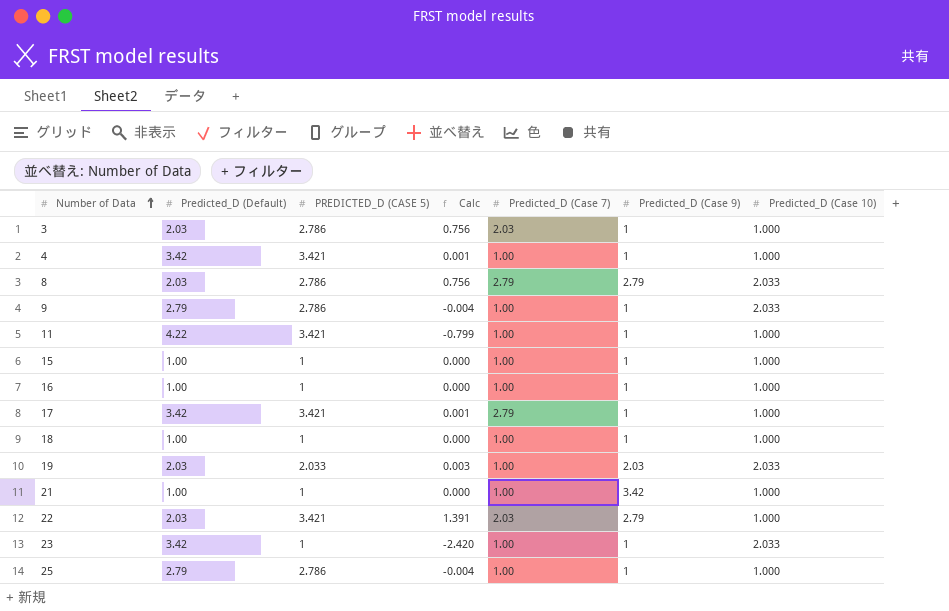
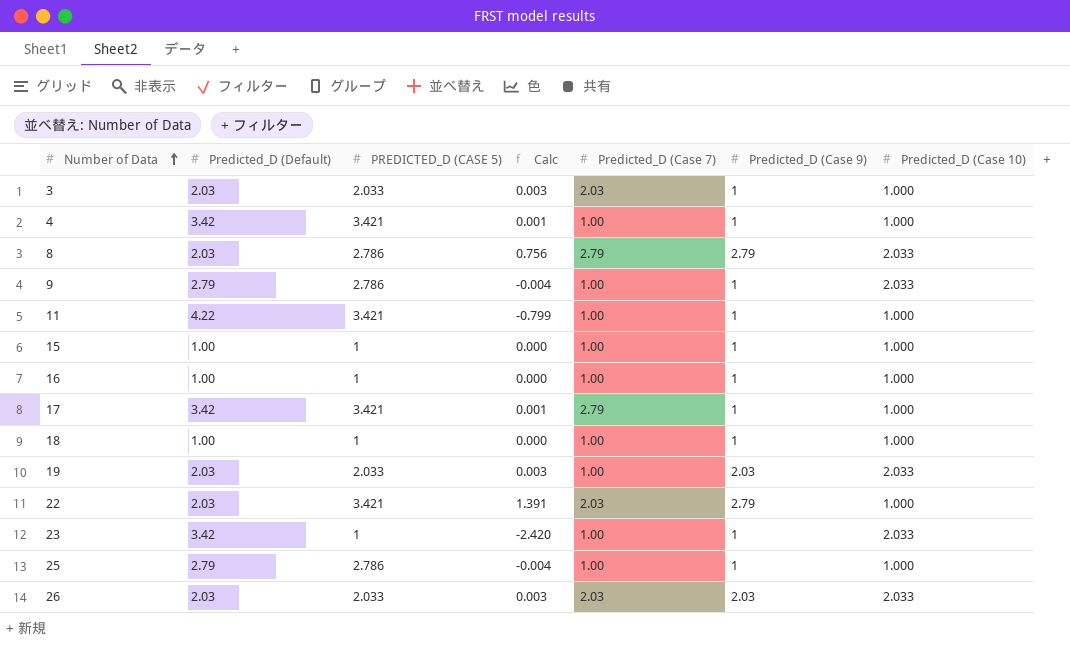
row 21: 1.00 | 1 | 0.000 | 1.00 | 3.42 | 1.000 -> none
3 | PREDICTED_D (CASE 5): 2.786 -> 2.033
3 | Calc: 0.756 -> 0.003
row 26: none -> 2.03 | 2.033 | 0.003 | 2.03 | 2.03 | 2.033

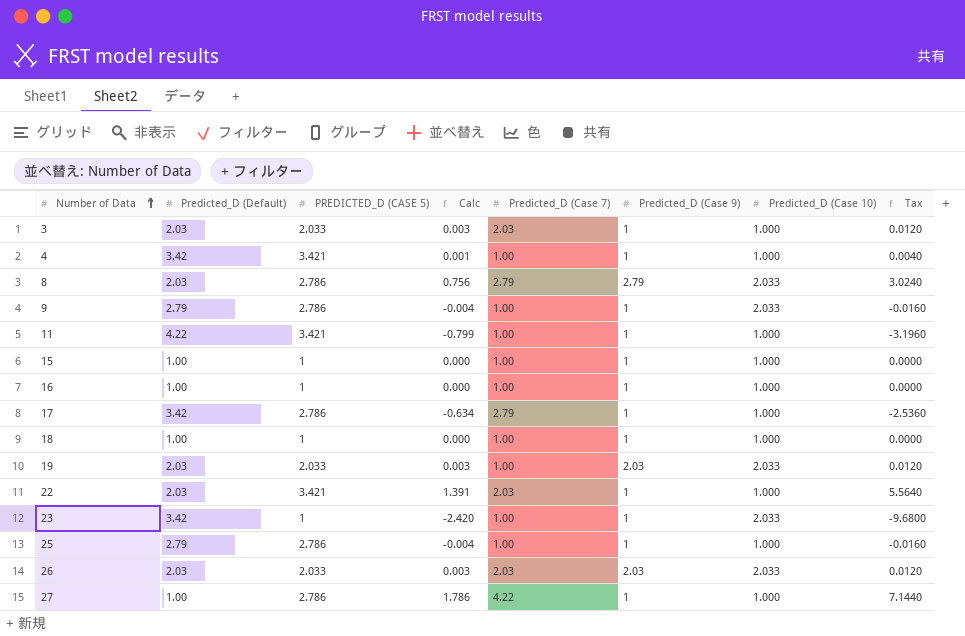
column Tax | formula: none -> [Calc] * 4
17 | PREDICTED_D (CASE 5): 3.421 -> 2.786
17 | Calc: 0.001 -> -0.634
22 | Predicted_D (Case 9): 2.79 -> 1
row 27: none -> 1.00 | 2.786 | 1.786 | 4.22 | 1 | 1.000 | 7.1440

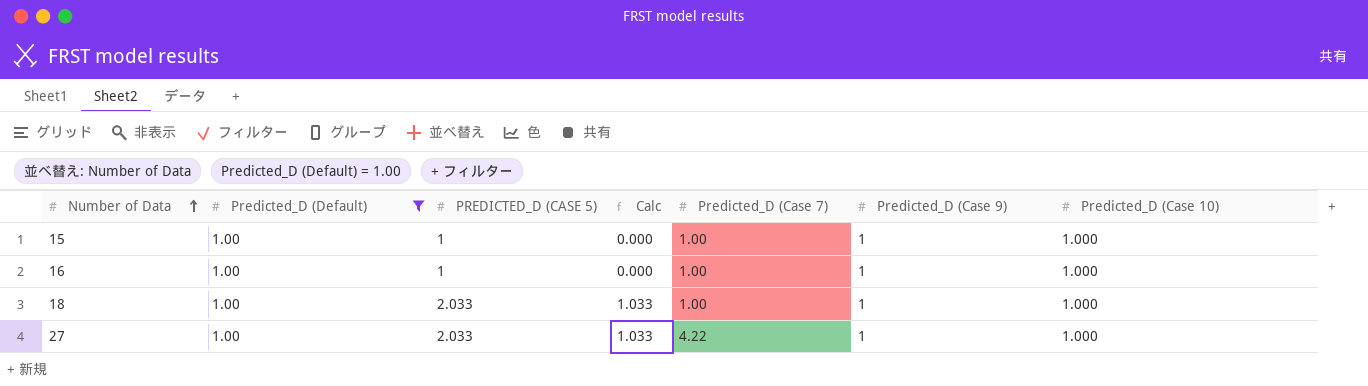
filter: none -> Predicted_D (Default) = 1.00
column Tax | formula: [Calc] * 4 -> none
18 | PREDICTED_D (CASE 5): 1 -> 2.033
18 | Calc: 0.000 -> 1.033
27 | PREDICTED_D (CASE 5): 2.786 -> 2.033
27 | Calc: 1.786 -> 1.033

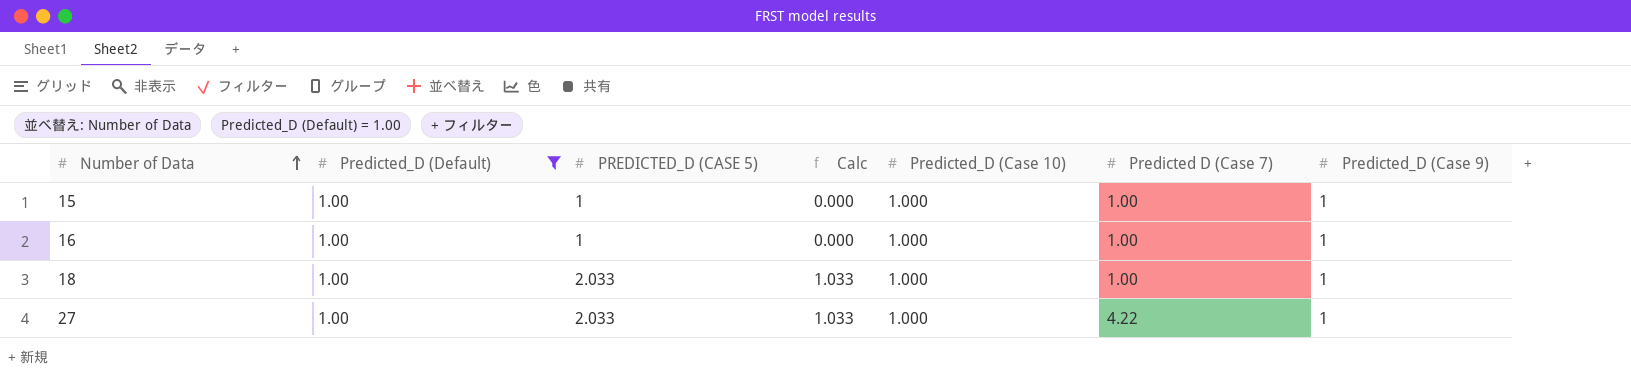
column Predicted_D (Case 10) | position: 7 -> 5
column name: Predicted_D (Case 7) -> Predicted D (Case 7)

